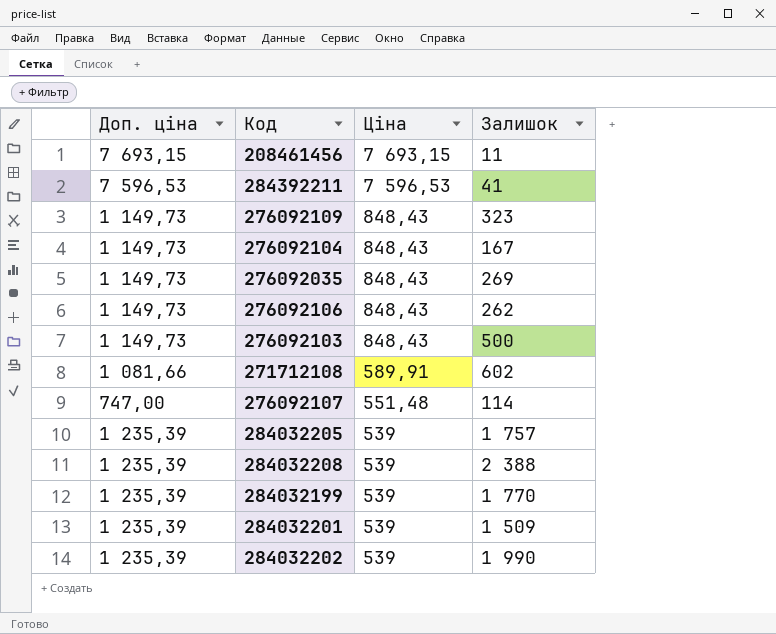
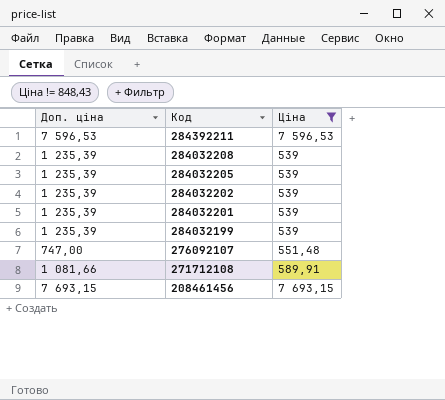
filter: none -> Ціна != 848,43
row order: Ціна descending -> Код descending
column Залишок | position: 4 -> none

